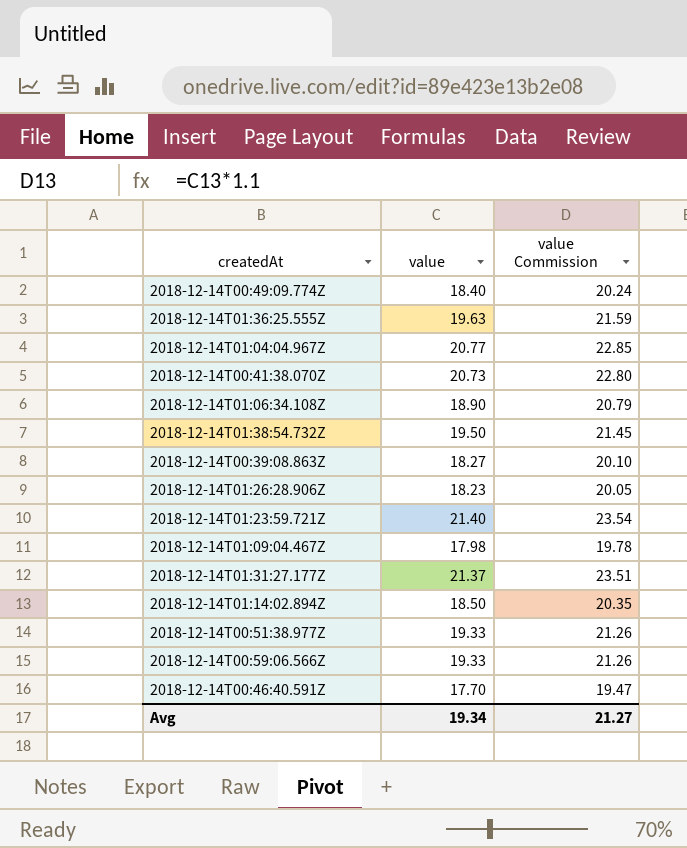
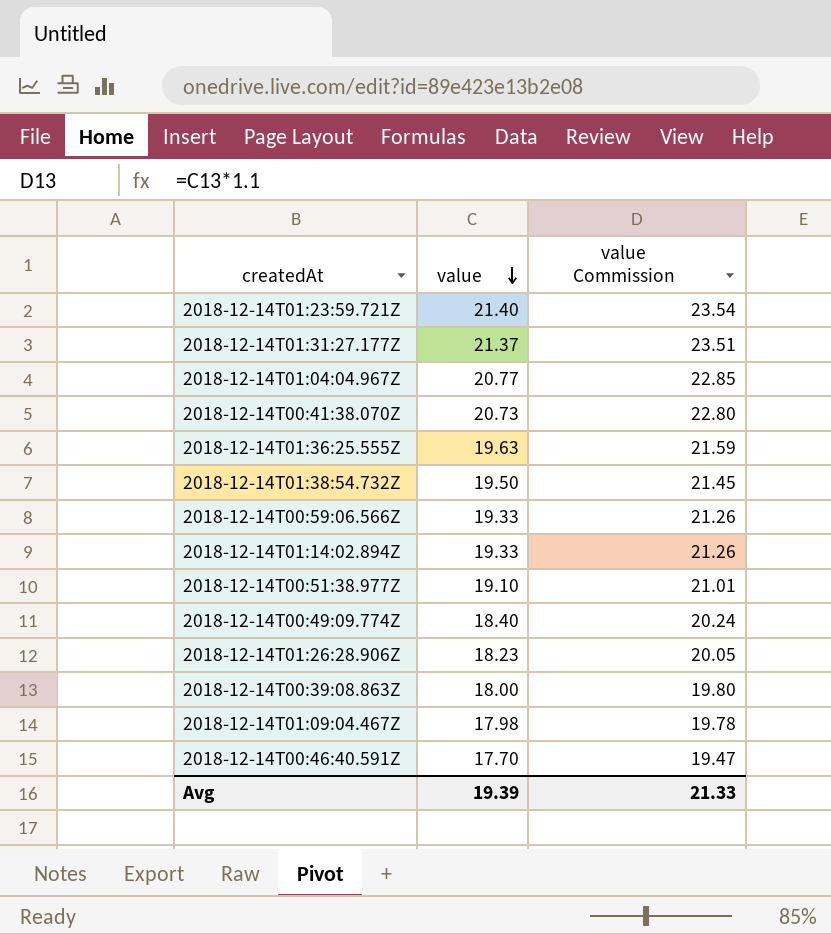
row order: none -> value descending
row 2018-12-14T01:06:34.108Z: 18.90 | 20.79 -> none
2018-12-14T01:14:02.894Z | value: 18.50 -> 19.33
2018-12-14T01:14:02.894Z | value Commission: 20.35 -> 21.26
2018-12-14T00:51:38.977Z | value: 19.33 -> 19.10
2018-12-14T00:51:38.977Z | value Commission: 21.26 -> 21.01
2018-12-14T00:39:08.863Z | value: 18.27 -> 18.00
2018-12-14T00:39:08.863Z | value Commission: 20.10 -> 19.80
Avg | value: 19.34 -> 19.39
Avg | value Commission: 21.27 -> 21.33

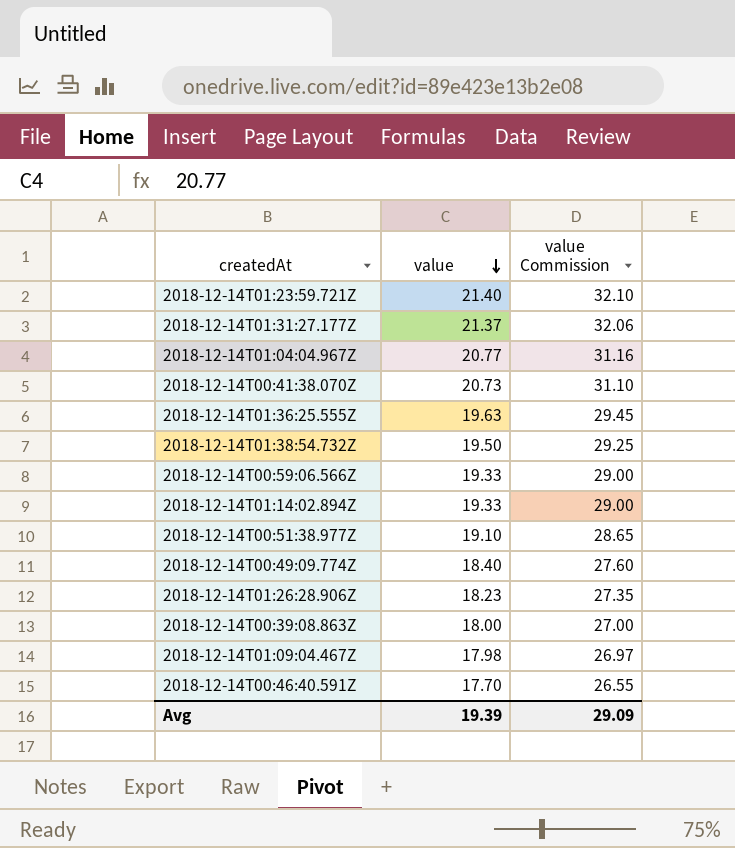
column value Commission | formula: [value] * 1.1 -> [value] * 1.5
Avg | value Commission: 21.33 -> 29.09

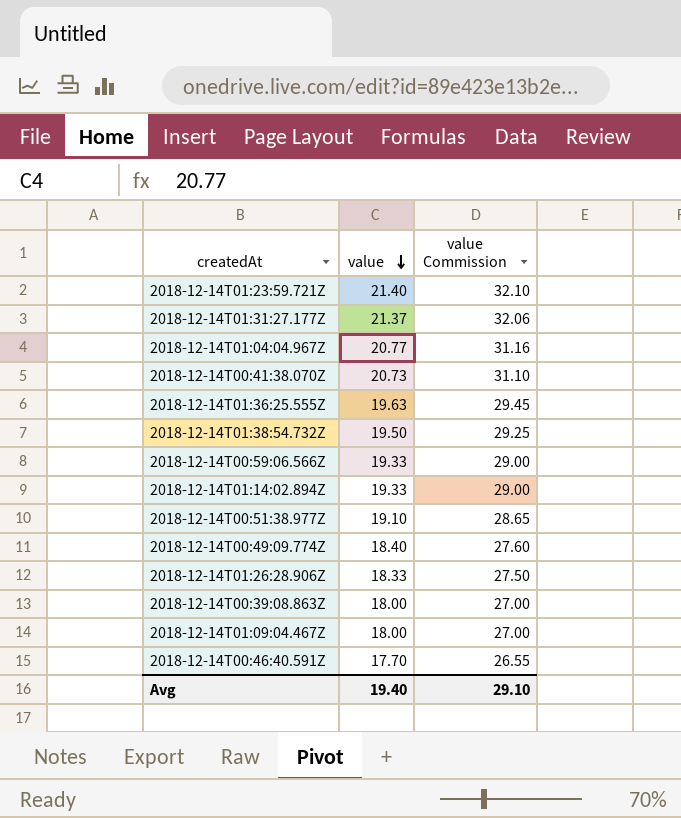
2018-12-14T01:26:28.906Z | value: 18.23 -> 18.33
2018-12-14T01:26:28.906Z | value Commission: 27.35 -> 27.50
2018-12-14T01:09:04.467Z | value: 17.98 -> 18.00
2018-12-14T01:09:04.467Z | value Commission: 26.97 -> 27.00
Avg | value: 19.39 -> 19.40
Avg | value Commission: 29.09 -> 29.10

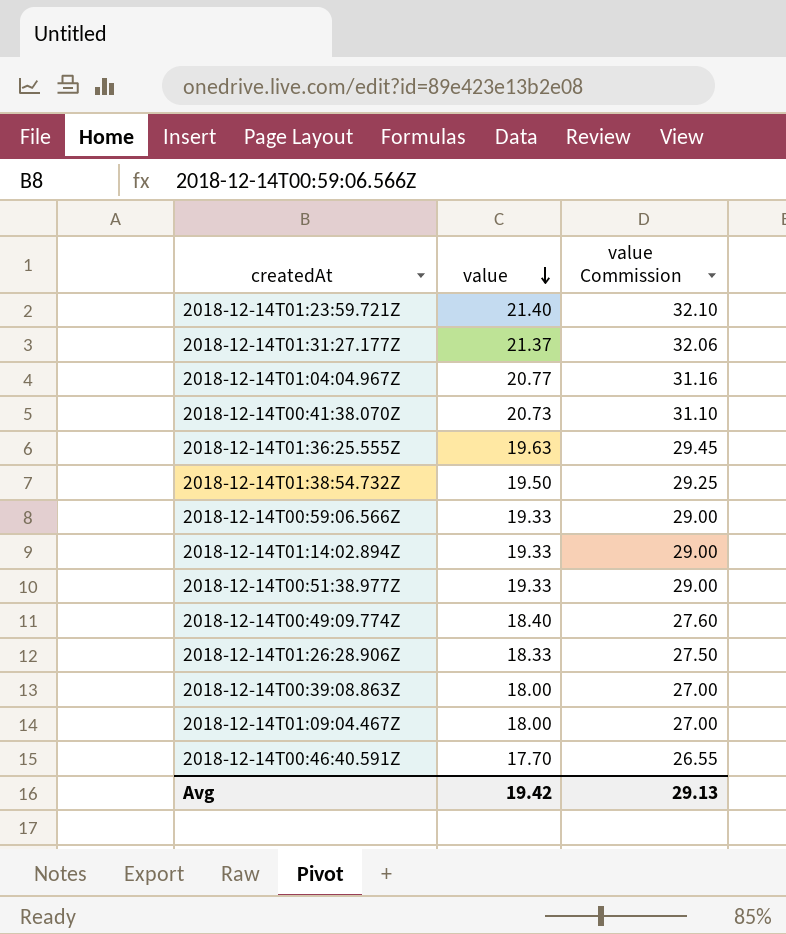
2018-12-14T00:51:38.977Z | value: 19.10 -> 19.33
2018-12-14T00:51:38.977Z | value Commission: 28.65 -> 29.00
Avg | value: 19.40 -> 19.42
Avg | value Commission: 29.10 -> 29.13

